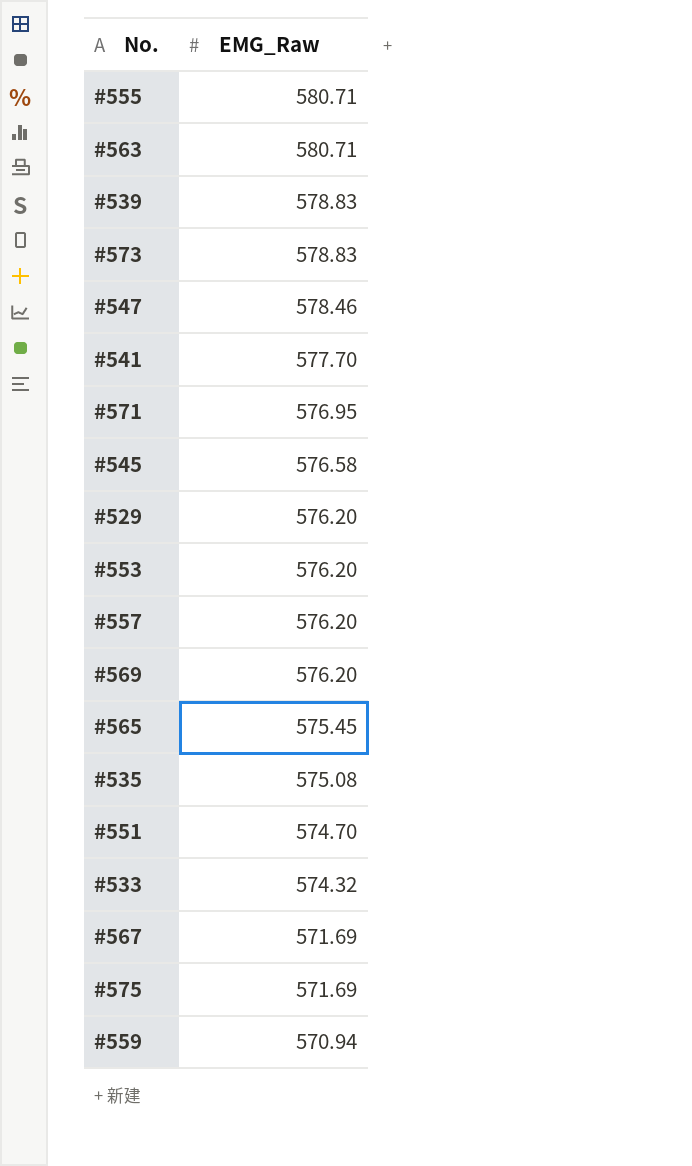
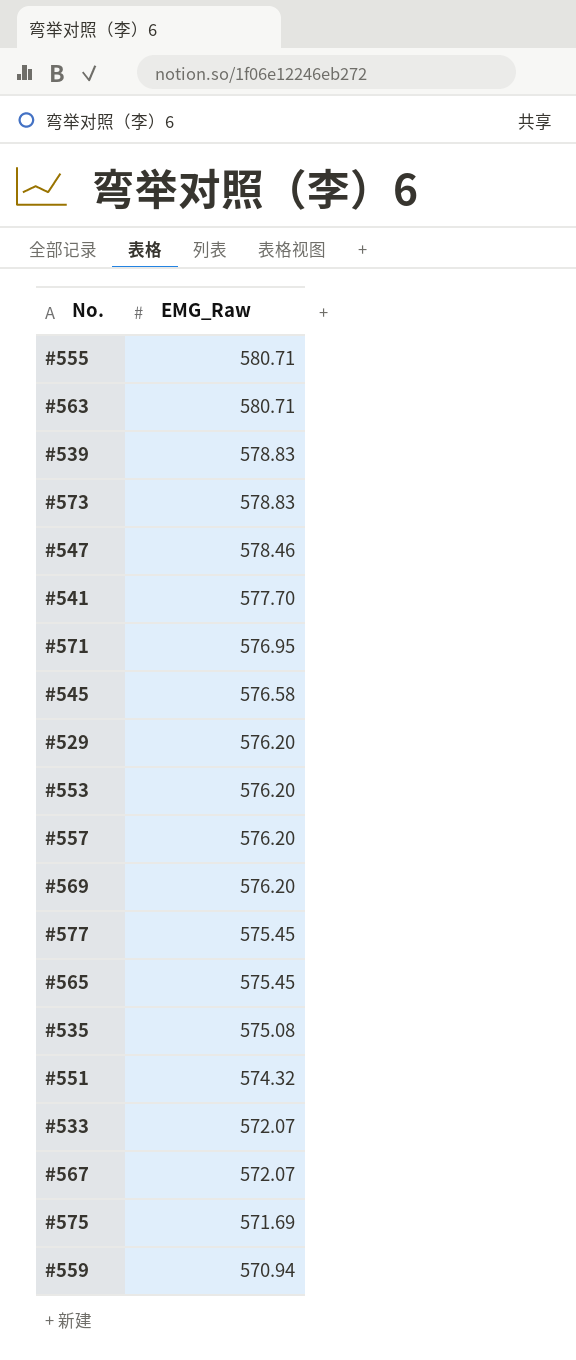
row #577: none -> 575.45
#551 | EMG_Raw: 574.70 -> 574.32
#533 | EMG_Raw: 574.32 -> 572.07
#567 | EMG_Raw: 571.69 -> 572.07

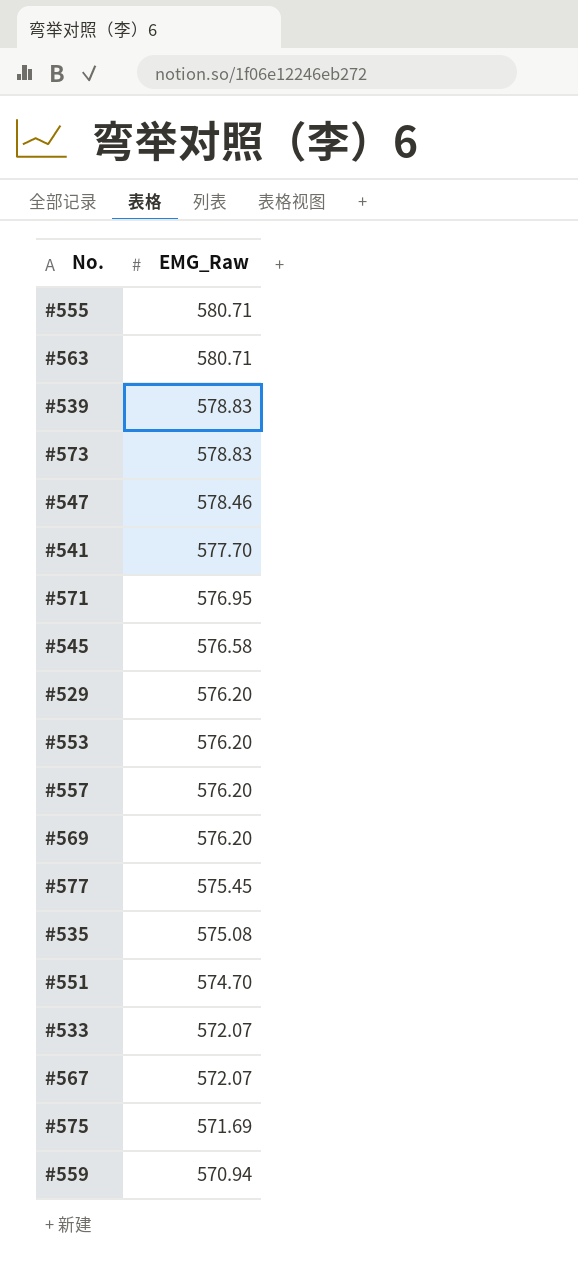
row #565: 575.45 -> none
#551 | EMG_Raw: 574.32 -> 574.70

